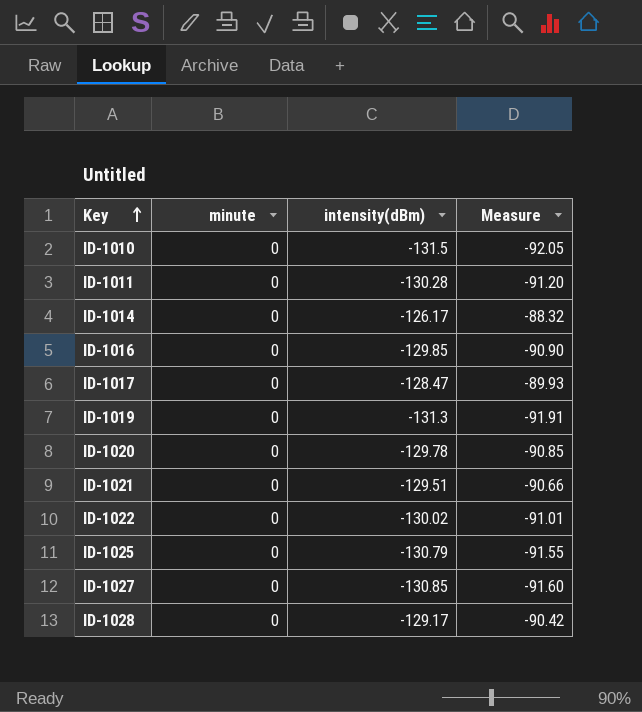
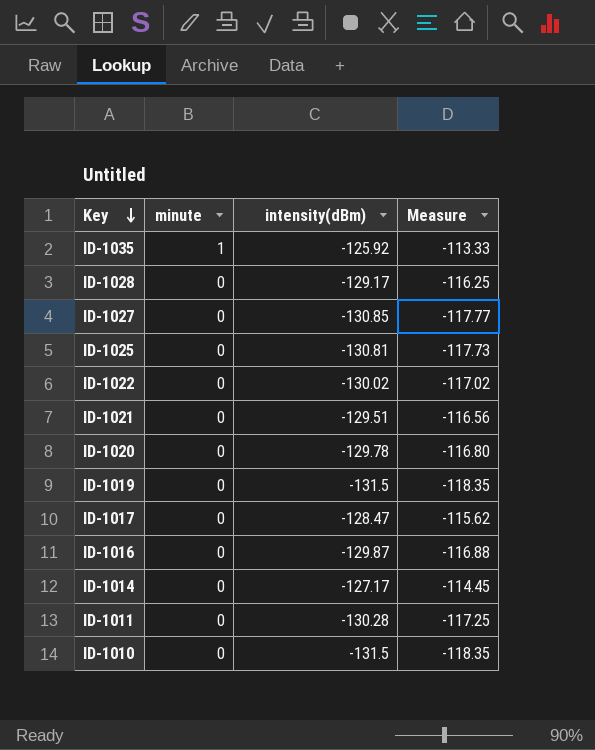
row order: Key ascending -> Key descending
column Measure | formula: [intensity(dBm)] * 0.7 -> [intensity(dBm)] * 0.9
row ID-1035: none -> 1 | -125.92 | -113.33
ID-1025 | intensity(dBm): -130.79 -> -130.81
ID-1019 | intensity(dBm): -131.3 -> -131.5
ID-1016 | intensity(dBm): -129.85 -> -129.87
ID-1014 | intensity(dBm): -126.17 -> -127.17

